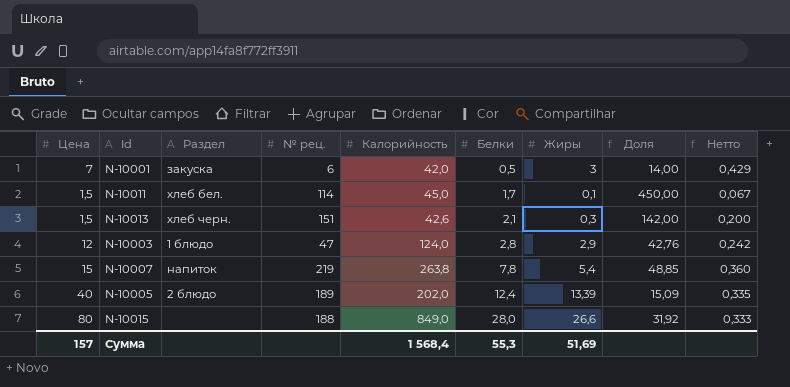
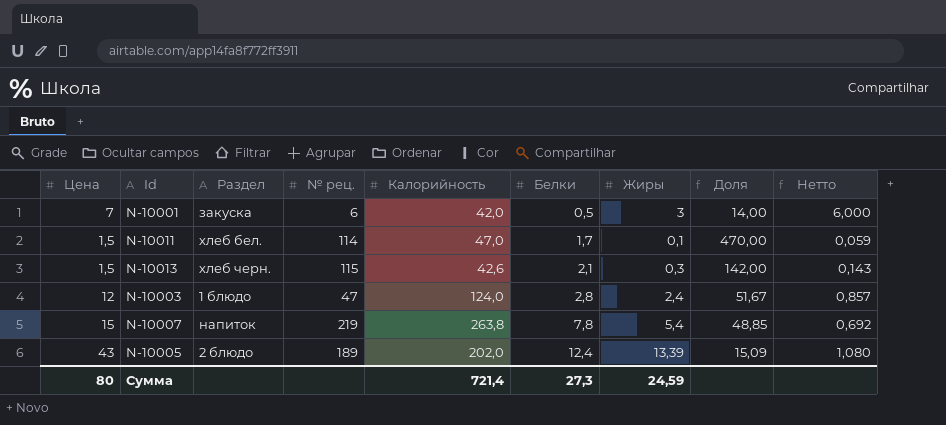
column Нетто | formula: [Жиры] / [Цена] -> [Жиры] / [Белки]
row N-10015: 80 | none | 188 | 849,0 | 28,0 | 26,6 | 31,92 | 0,333 -> none
N-10011 | Калорийность: 45,0 -> 47,0
N-10011 | Доля: 450,00 -> 470,00
N-10013 | № рец.: 151 -> 115
N-10003 | Жиры: 2,9 -> 2,4
N-10003 | Доля: 42,76 -> 51,67
N-10005 | Цена: 40 -> 43
Сумма | Цена: 157 -> 80
Сумма | Калорийность: 1 568,4 -> 721,4
Сумма | Белки: 55,3 -> 27,3
Сумма | Жиры: 51,69 -> 24,59

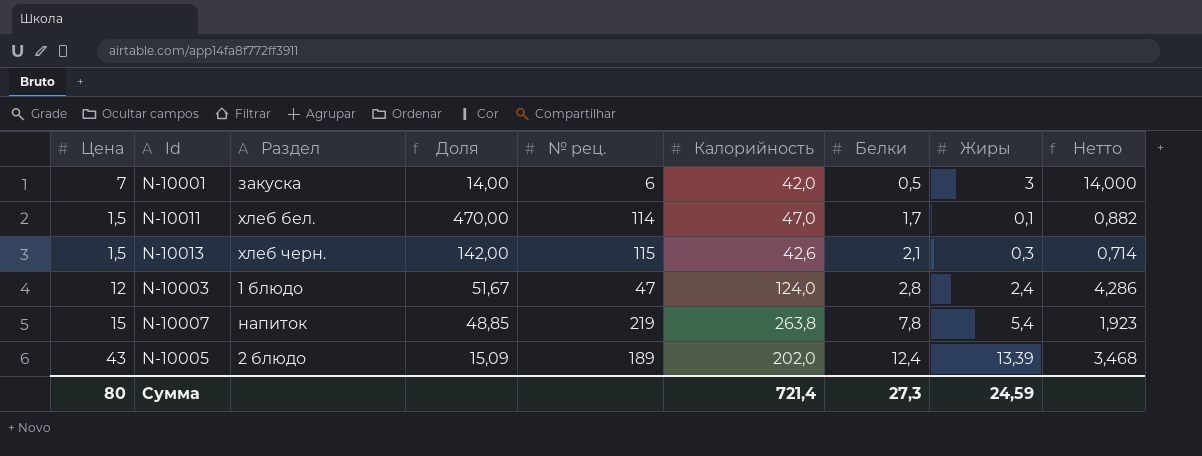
column Доля | position: 8 -> 4
column Нетто | formula: [Жиры] / [Белки] -> [Цена] / [Белки]

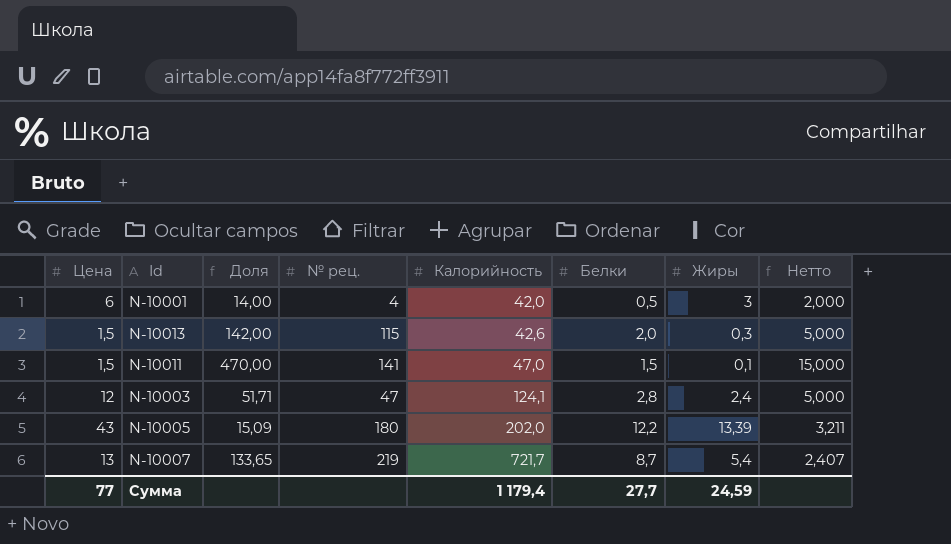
row order: Белки ascending -> Калорийность ascending
column Раздел | position: 3 -> none
column Нетто | formula: [Цена] / [Белки] -> [Цена] / [Жиры]
N-10001 | Цена: 7 -> 6
N-10001 | № рец.: 6 -> 4
N-10013 | Белки: 2,1 -> 2,0
N-10011 | № рец.: 114 -> 141
N-10011 | Белки: 1,7 -> 1,5
N-10003 | Доля: 51,67 -> 51,71
N-10003 | Калорийность: 124,0 -> 124,1
N-10005 | № рец.: 189 -> 180
N-10005 | Белки: 12,4 -> 12,2
N-10007 | Цена: 15 -> 13
N-10007 | Доля: 48,85 -> 133,65
N-10007 | Калорийность: 263,8 -> 721,7
N-10007 | Белки: 7,8 -> 8,7
Сумма | Цена: 80 -> 77
Сумма | Калорийность: 721,4 -> 1 179,4
Сумма | Белки: 27,3 -> 27,7

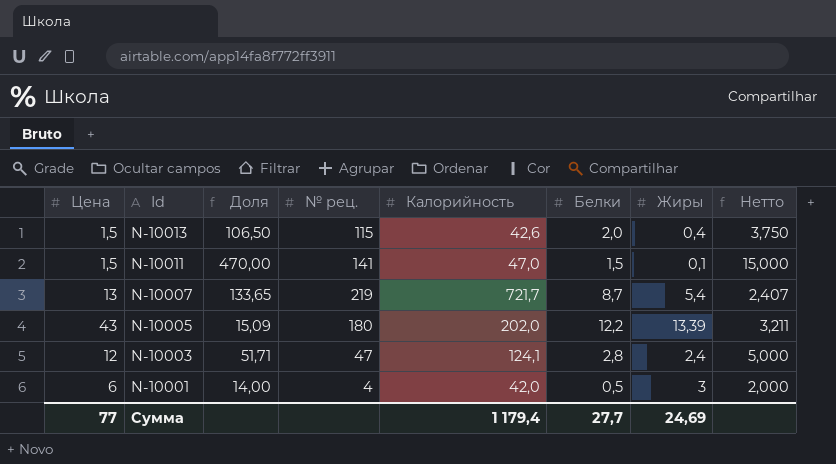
row order: Калорийность ascending -> Id descending
N-10013 | Доля: 142,00 -> 106,50
N-10013 | Жиры: 0,3 -> 0,4
N-10013 | Нетто: 5,000 -> 3,750
Сумма | Жиры: 24,59 -> 24,69

